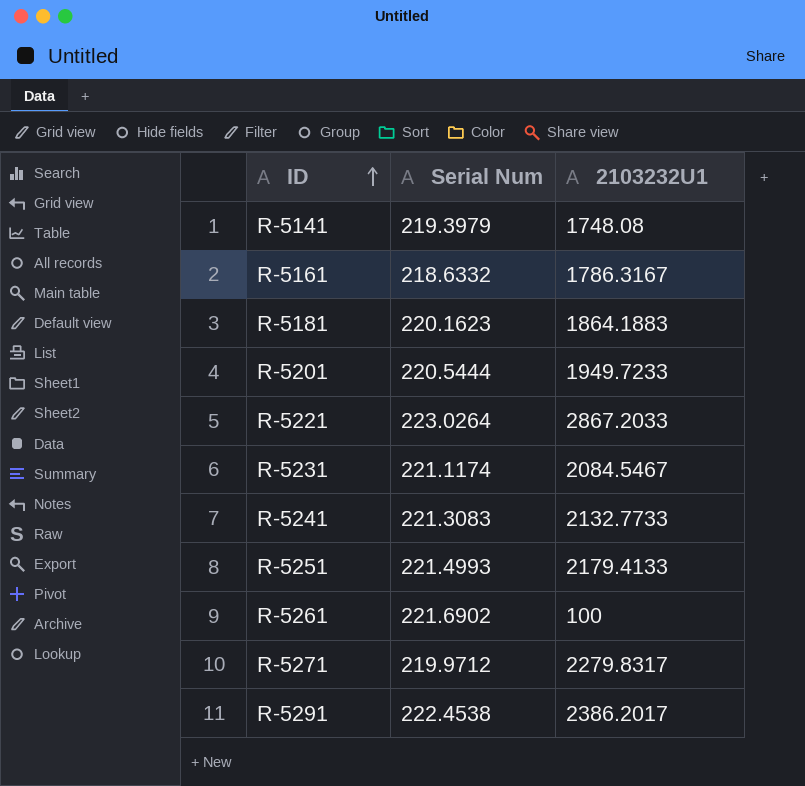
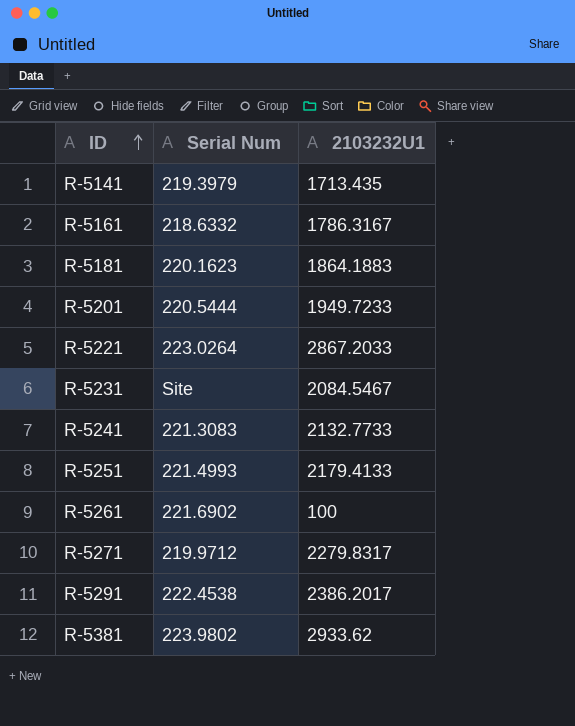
R-5141 | 2103232U1: 1748.08 -> 1713.435
R-5231 | Serial Num: 221.1174 -> Site
row R-5381: none -> 223.9802 | 2933.62

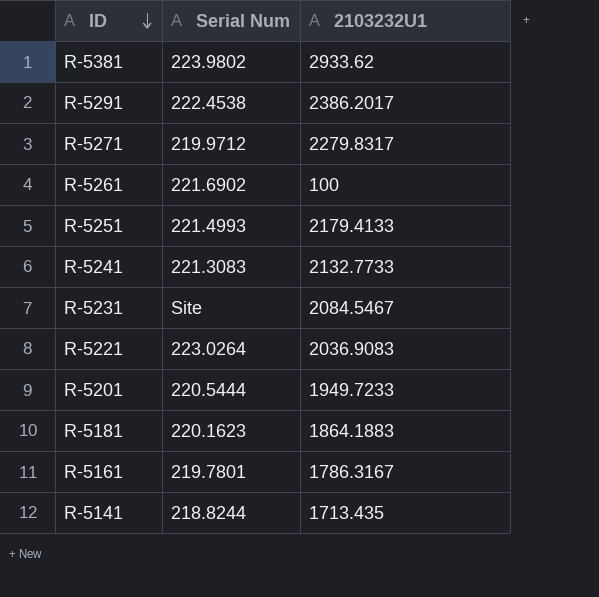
row order: ID ascending -> ID descending
R-5221 | 2103232U1: 2867.2033 -> 2036.9083
R-5161 | Serial Num: 218.6332 -> 219.7801
R-5141 | Serial Num: 219.3979 -> 218.8244

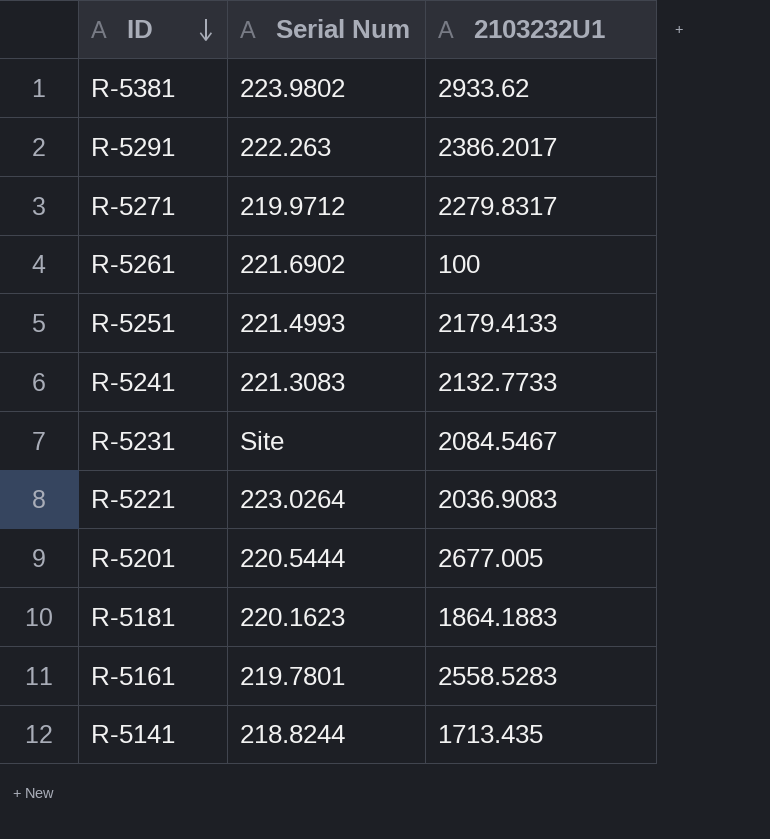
R-5291 | Serial Num: 222.4538 -> 222.263
R-5201 | 2103232U1: 1949.7233 -> 2677.005
R-5161 | 2103232U1: 1786.3167 -> 2558.5283

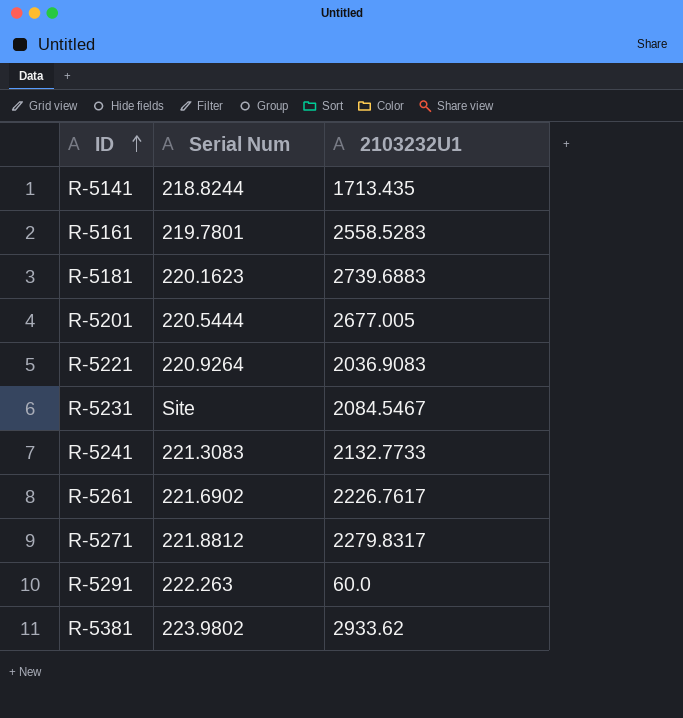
row order: ID descending -> ID ascending
row R-5251: 221.4993 | 2179.4133 -> none
R-5181 | 2103232U1: 1864.1883 -> 2739.6883
R-5221 | Serial Num: 223.0264 -> 220.9264
R-5261 | 2103232U1: 100 -> 2226.7617
R-5271 | Serial Num: 219.9712 -> 221.8812
R-5291 | 2103232U1: 2386.2017 -> 60.0

